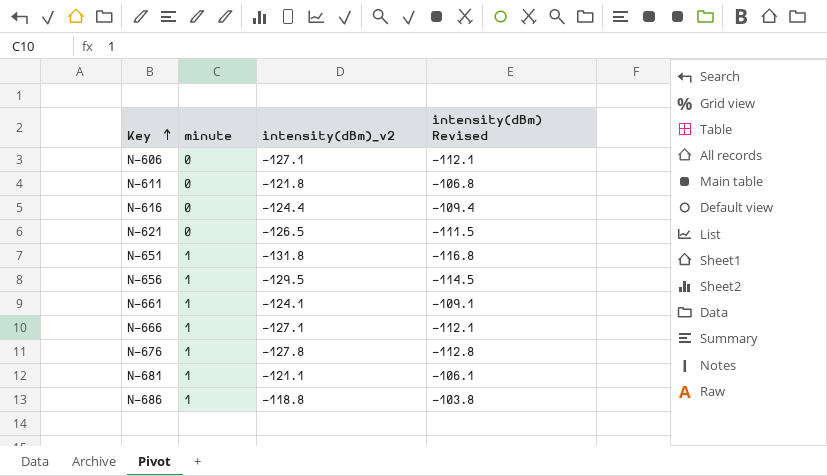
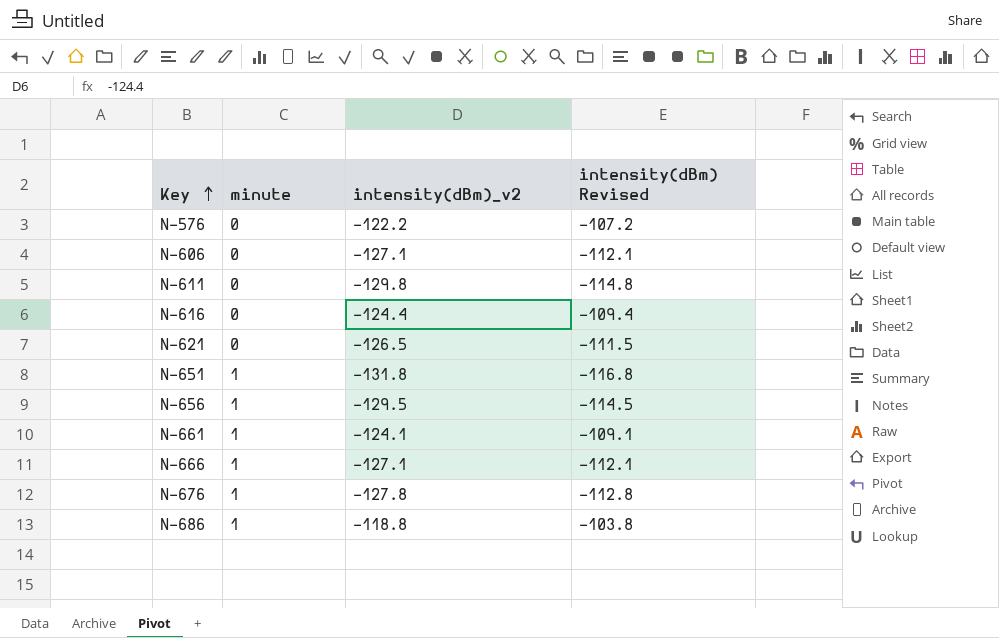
row N-681: 1 | -121.1 | -106.1 -> none
row N-576: none -> 0 | -122.2 | -107.2
N-611 | intensity(dBm)_v2: -121.8 -> -129.8
N-611 | intensity(dBm) Revised: -106.8 -> -114.8

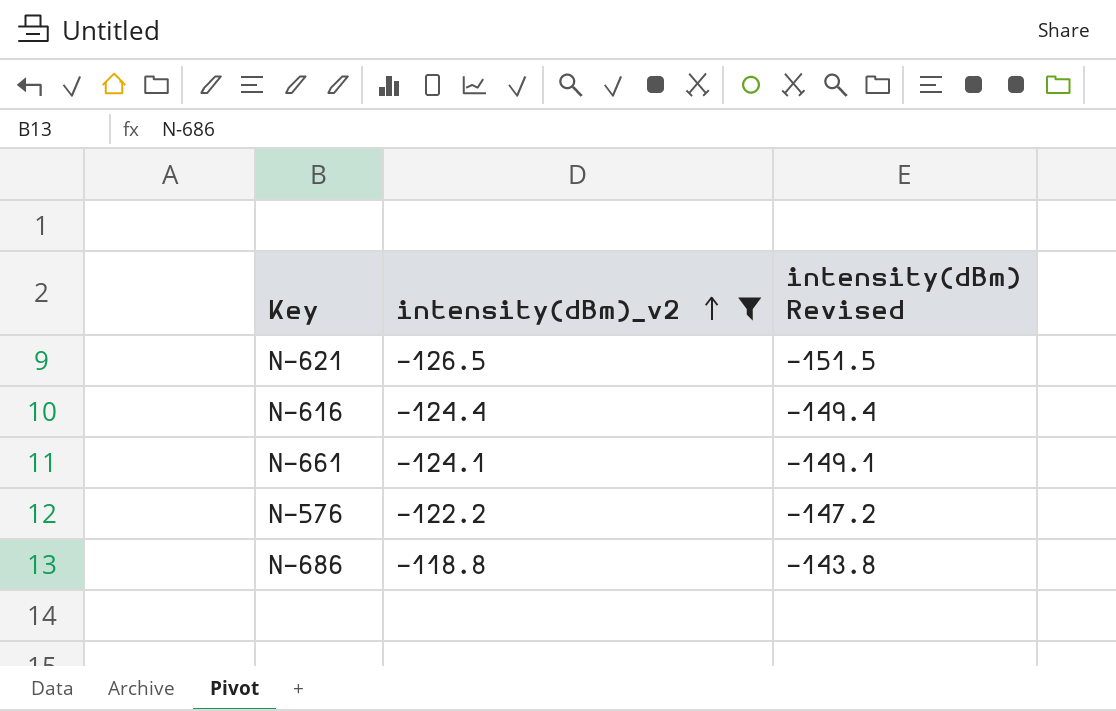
filter: none -> intensity(dBm)_v2 >= -126.5
row order: Key ascending -> intensity(dBm)_v2 ascending
column minute | position: 2 -> none
column intensity(dBm) Revised | formula: [intensity(dBm)_v2] + 15 -> [intensity(dBm)_v2] - 25

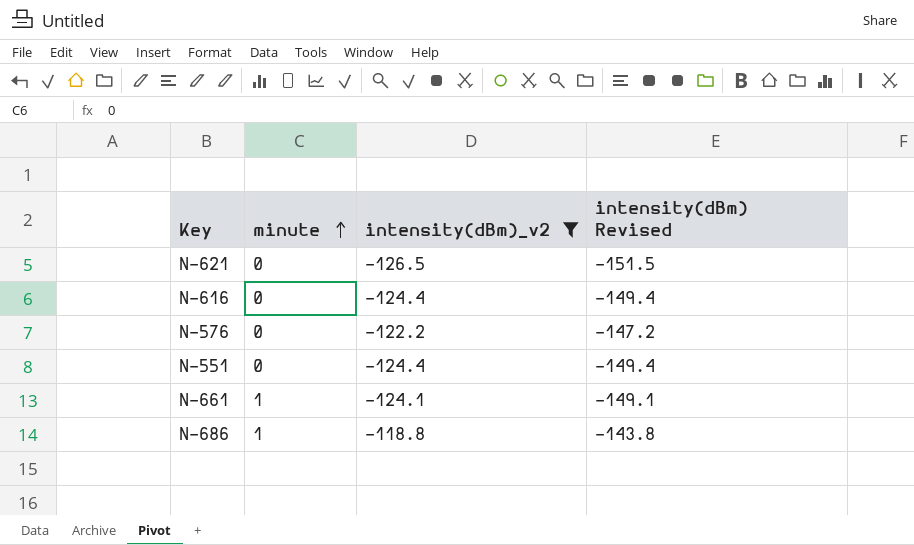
row order: intensity(dBm)_v2 ascending -> minute ascending
column minute | position: none -> 2
row N-551: none -> 0 | -124.4 | -149.4

